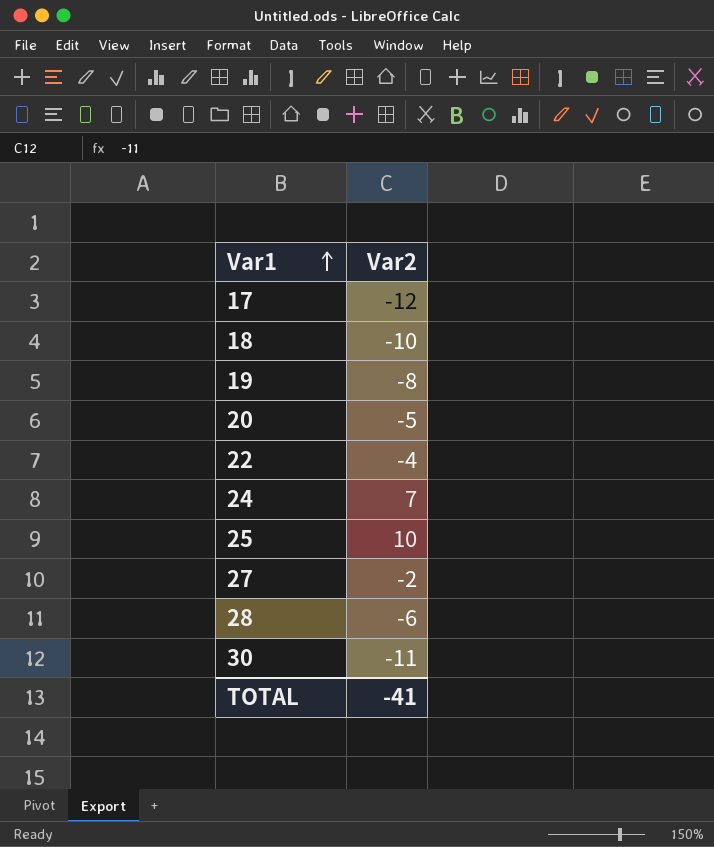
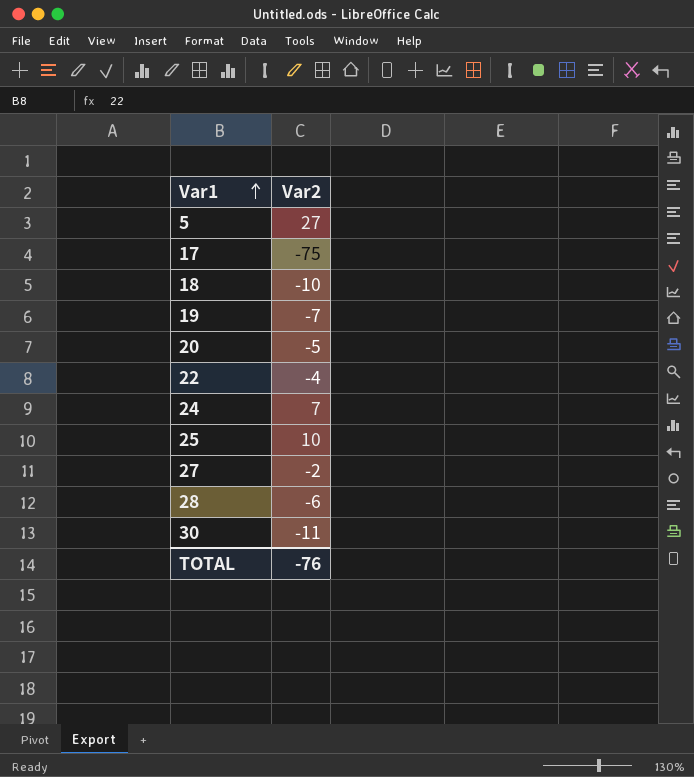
row 5: none -> 27
17 | Var2: -12 -> -75
19 | Var2: -8 -> -7
TOTAL | Var2: -41 -> -76

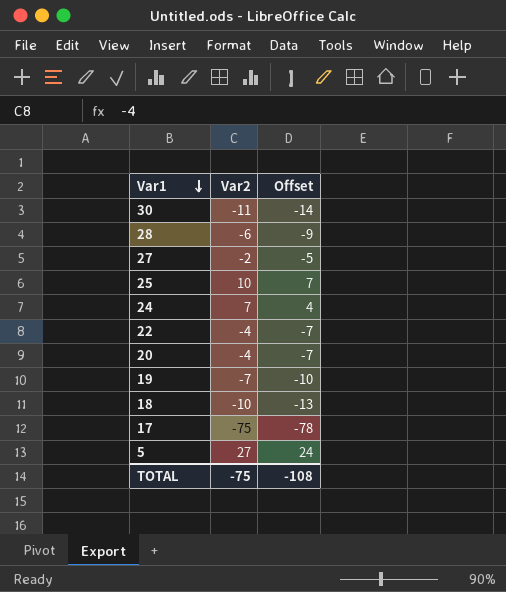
row order: Var1 ascending -> Var1 descending
column Offset | formula: none -> [Var2] - 3
20 | Var2: -5 -> -4
TOTAL | Var2: -76 -> -75

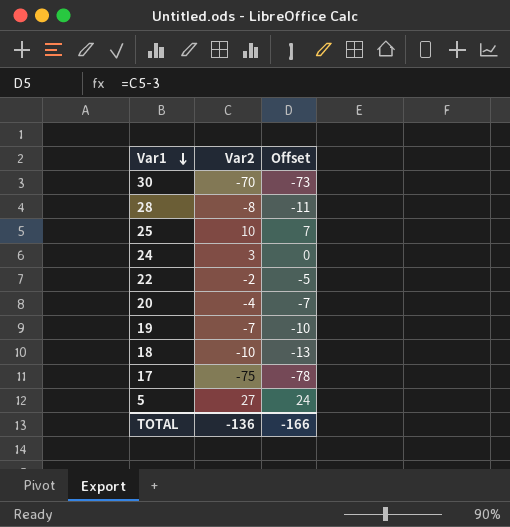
row 27: -2 | -5 -> none
30 | Var2: -11 -> -70
30 | Offset: -14 -> -73
28 | Var2: -6 -> -8
28 | Offset: -9 -> -11
24 | Var2: 7 -> 3
24 | Offset: 4 -> 0
22 | Var2: -4 -> -2
22 | Offset: -7 -> -5
TOTAL | Var2: -75 -> -136
TOTAL | Offset: -108 -> -166

